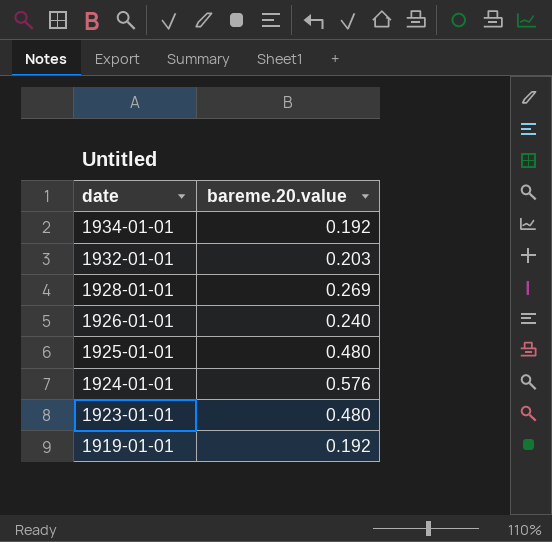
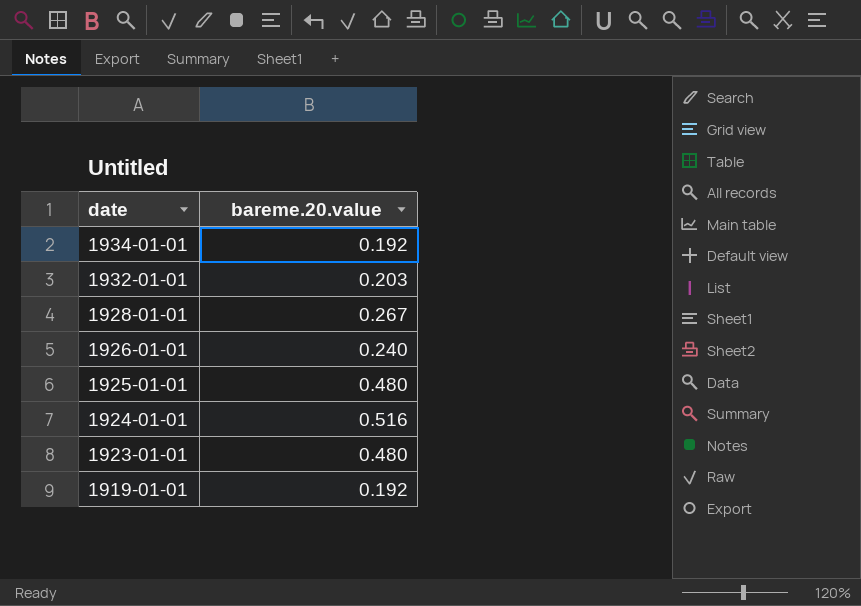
1928-01-01 | bareme.20.value: 0.269 -> 0.267
1924-01-01 | bareme.20.value: 0.576 -> 0.516

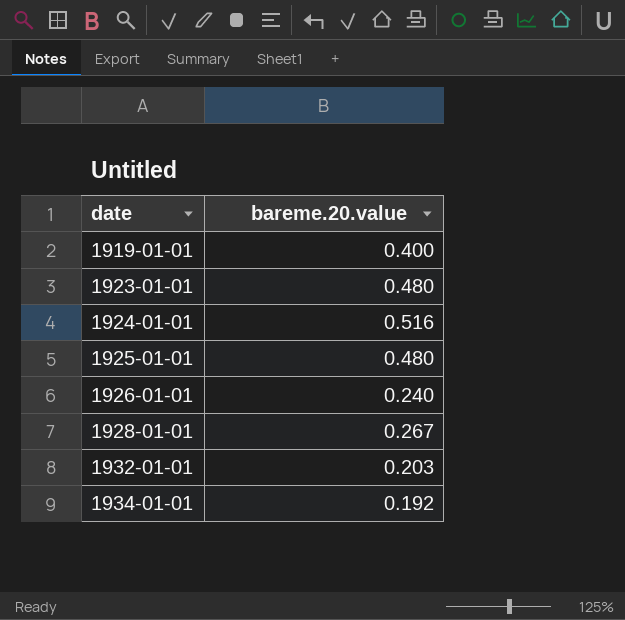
row order: date descending -> date ascending
1919-01-01 | bareme.20.value: 0.192 -> 0.400

